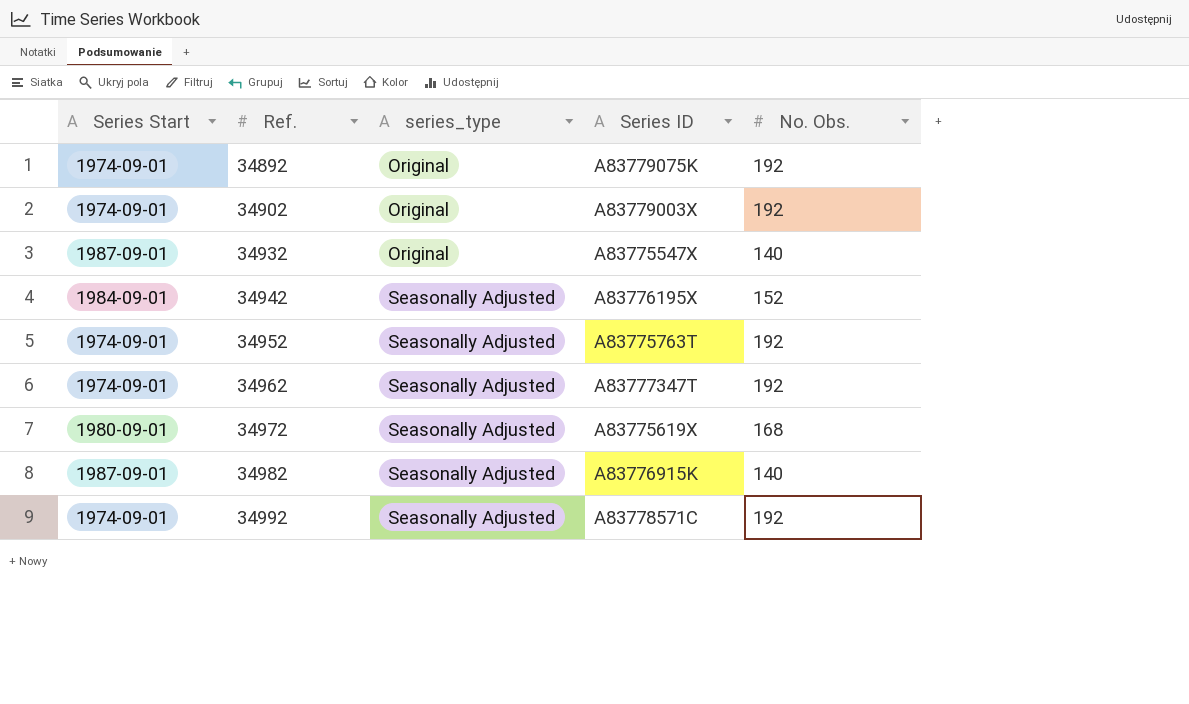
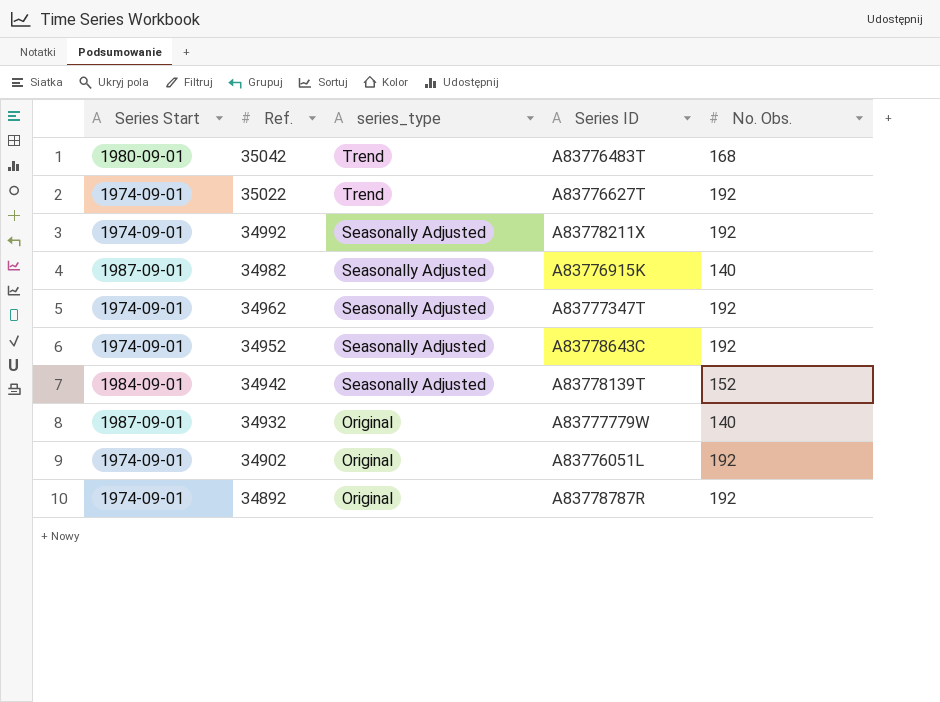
row order: Ref. ascending -> Ref. descending
row 34972: 1980-09-01 | Seasonally Adjusted | A83775619X | 168 -> none
row 35042: none -> 1980-09-01 | Trend | A83776483T | 168
row 35022: none -> 1974-09-01 | Trend | A83776627T | 192
34992 | Series ID: A83778571C -> A83778211X
34952 | Series ID: A83775763T -> A83778643C
34942 | Series ID: A83776195X -> A83778139T
34932 | Series ID: A83775547X -> A83777779W
34902 | Series ID: A83779003X -> A83776051L
34892 | Series ID: A83779075K -> A83778787R

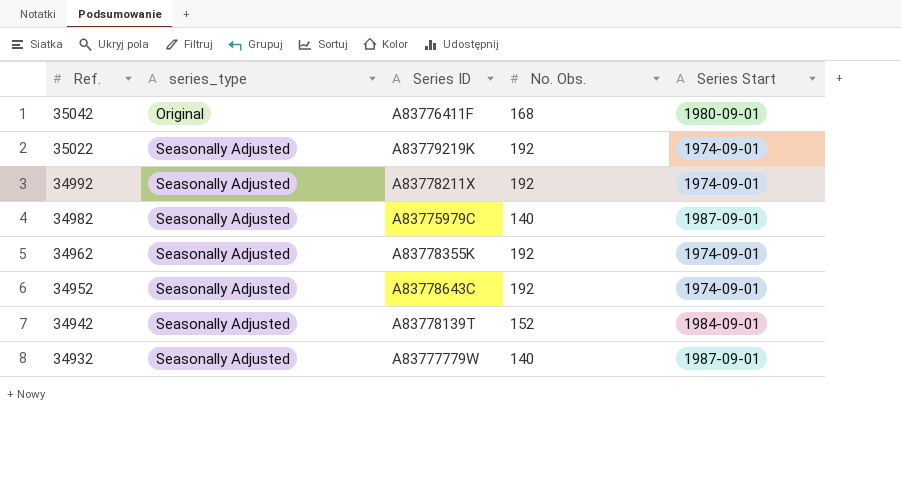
column Series Start | position: 1 -> 5
row 34902: 1974-09-01 | Original | A83776051L | 192 -> none
row 34892: 1974-09-01 | Original | A83778787R | 192 -> none
35042 | series_type: Trend -> Original
35042 | Series ID: A83776483T -> A83776411F
35022 | series_type: Trend -> Seasonally Adjusted
35022 | Series ID: A83776627T -> A83779219K
34982 | Series ID: A83776915K -> A83775979C
34962 | Series ID: A83777347T -> A83778355K
34932 | series_type: Original -> Seasonally Adjusted

